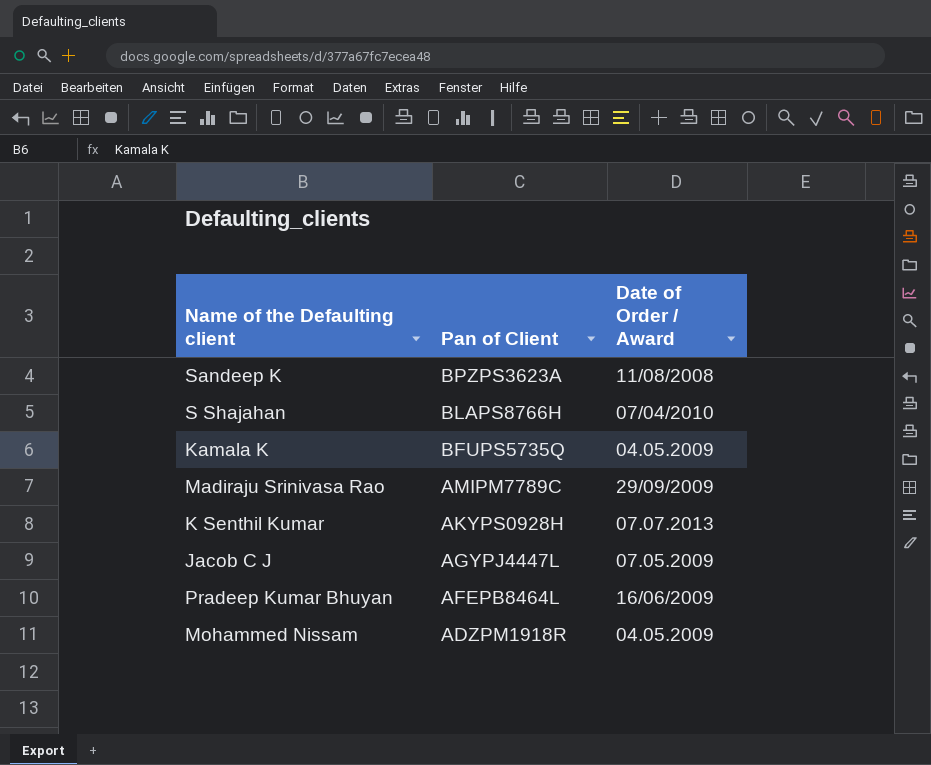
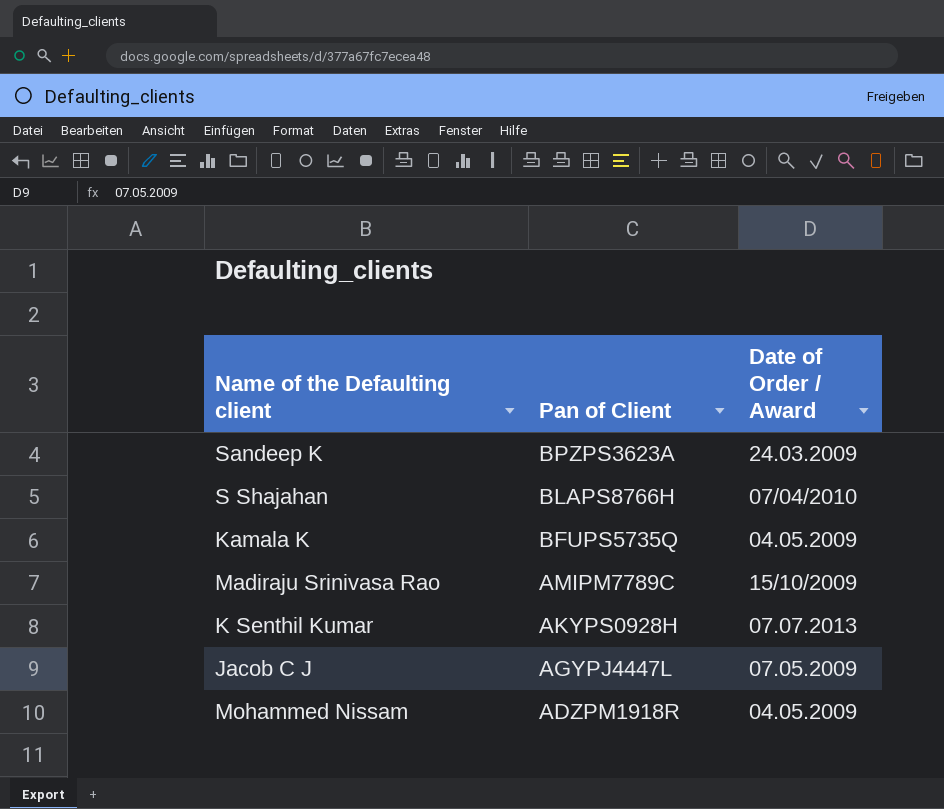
row Pradeep Kumar Bhuyan: AFEPB8464L | 16/06/2009 -> none
Sandeep K | Date of Order / Award: 11/08/2008 -> 24.03.2009
Madiraju Srinivasa Rao | Date of Order / Award: 29/09/2009 -> 15/10/2009

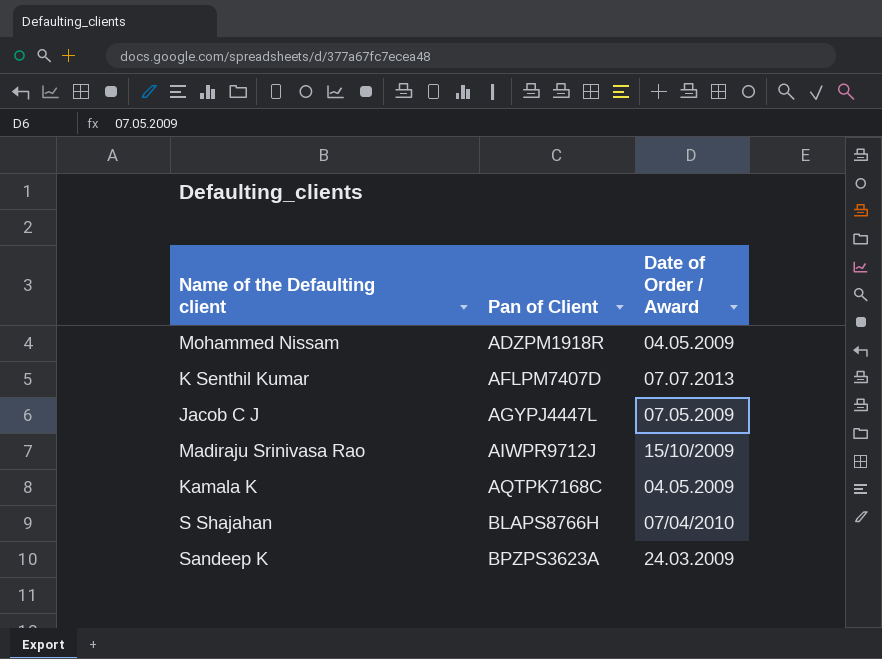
row order: Pan of Client descending -> Pan of Client ascending
K Senthil Kumar | Pan of Client: AKYPS0928H -> AFLPM7407D
Madiraju Srinivasa Rao | Pan of Client: AMIPM7789C -> AIWPR9712J
Kamala K | Pan of Client: BFUPS5735Q -> AQTPK7168C

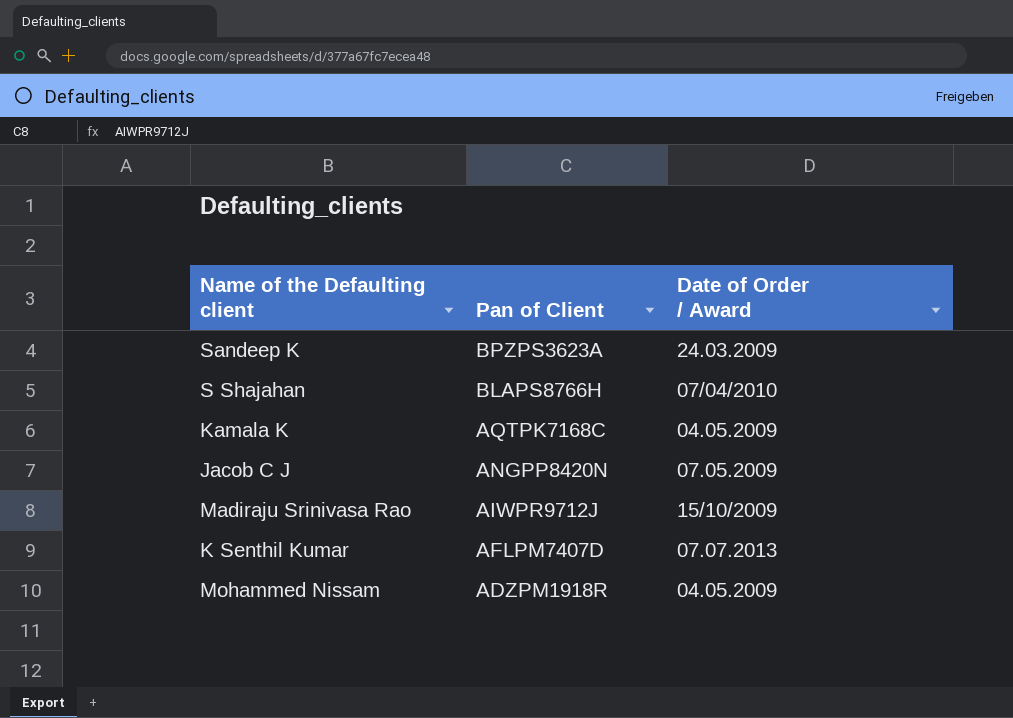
row order: Pan of Client ascending -> Pan of Client descending
Jacob C J | Pan of Client: AGYPJ4447L -> ANGPP8420N

